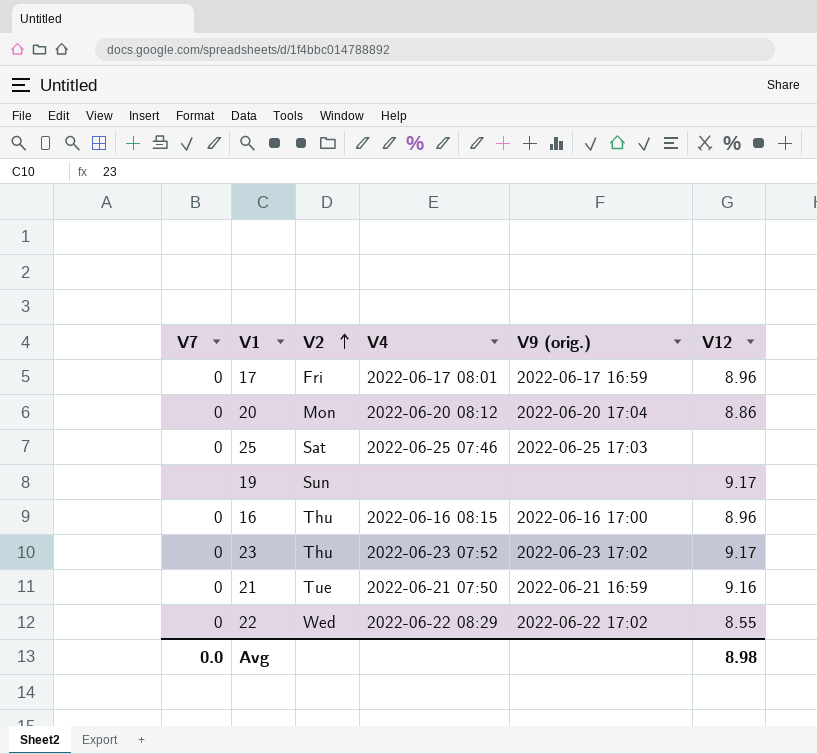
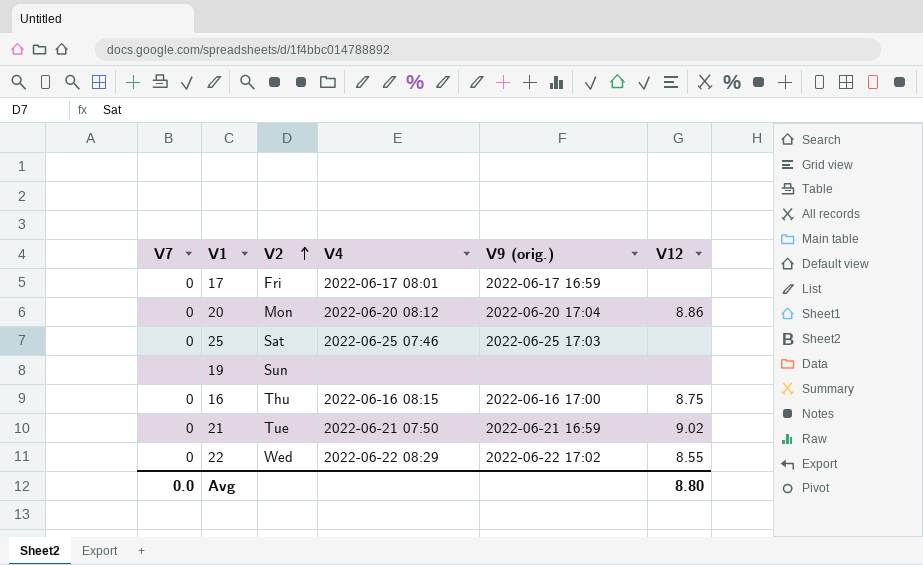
row 23: 0 | Thu | 2022-06-23 07:52 | 2022-06-23 17:02 | 9.17 -> none
17 | V12: 8.96 -> none
19 | V12: 9.17 -> none
16 | V12: 8.96 -> 8.75
21 | V12: 9.16 -> 9.02
Avg | V12: 8.98 -> 8.80

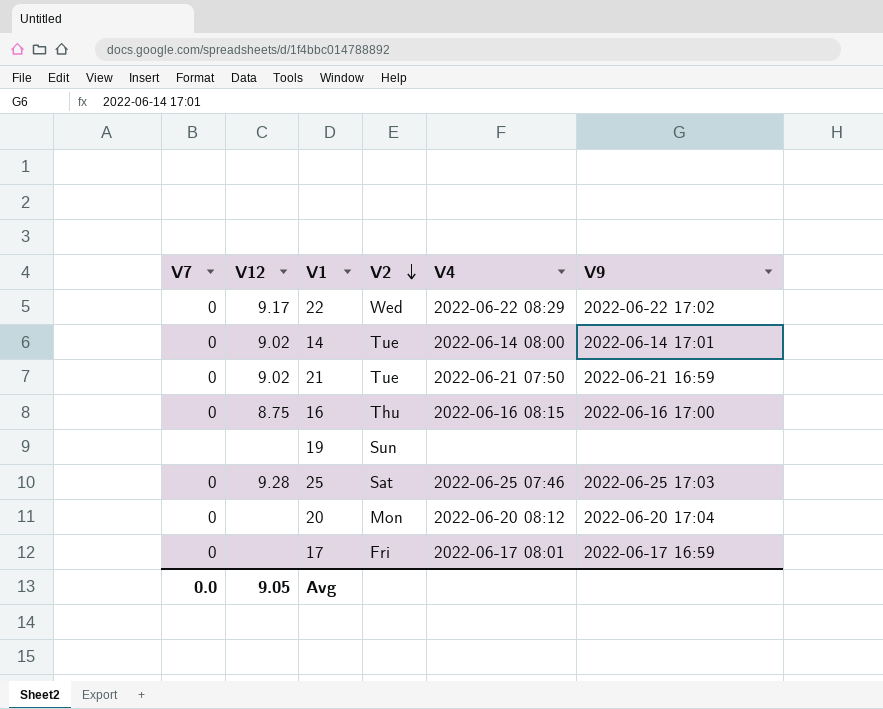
row order: V2 ascending -> V2 descending
column V12 | position: 6 -> 2
column name: V9 (orig.) -> V9
22 | V12: 8.55 -> 9.17
row 14: none -> 0 | 9.02 | Tue | 2022-06-14 08:00 | 2022-06-14 17:01
25 | V12: none -> 9.28
20 | V12: 8.86 -> none
Avg | V12: 8.80 -> 9.05

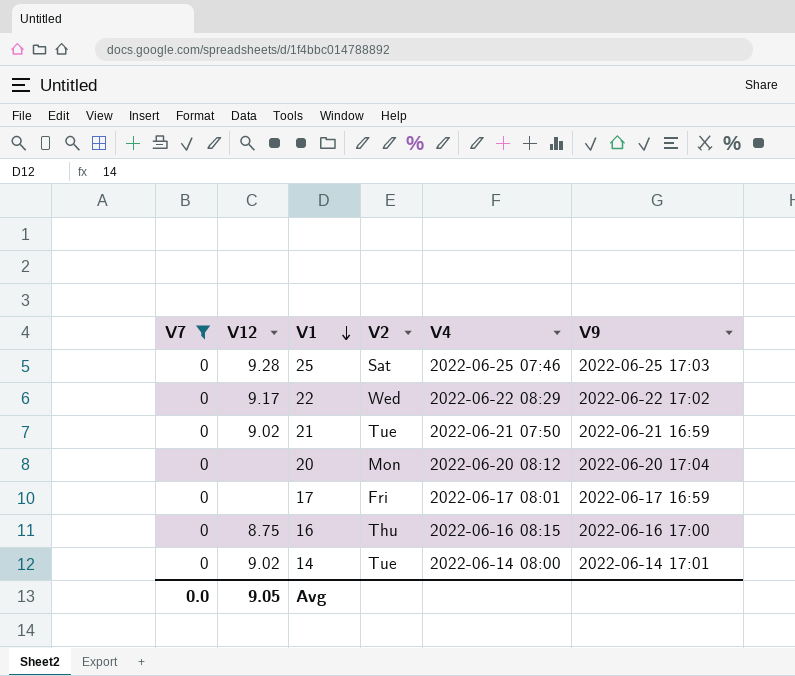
filter: none -> V7 = 0
row order: V2 descending -> V1 descending

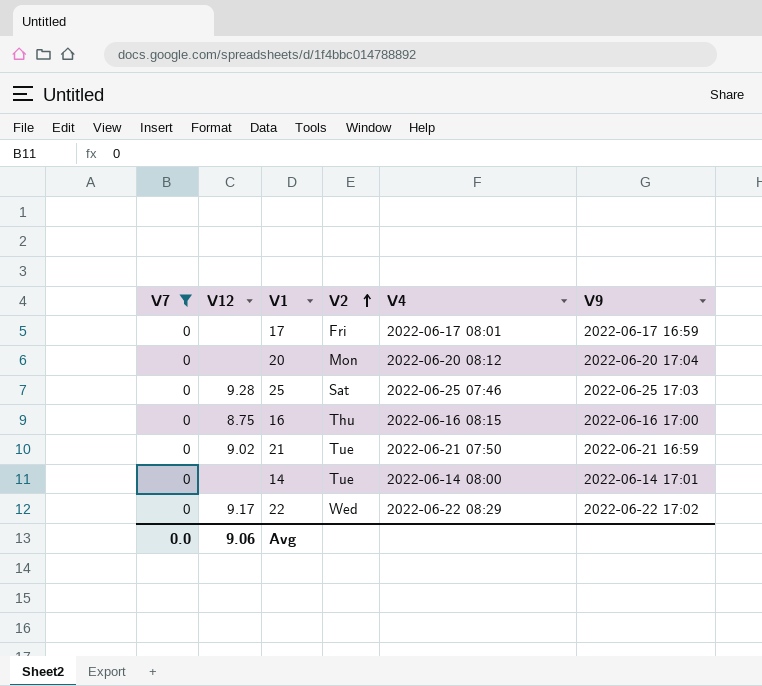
row order: V1 descending -> V2 ascending
14 | V12: 9.02 -> none
Avg | V12: 9.05 -> 9.06

